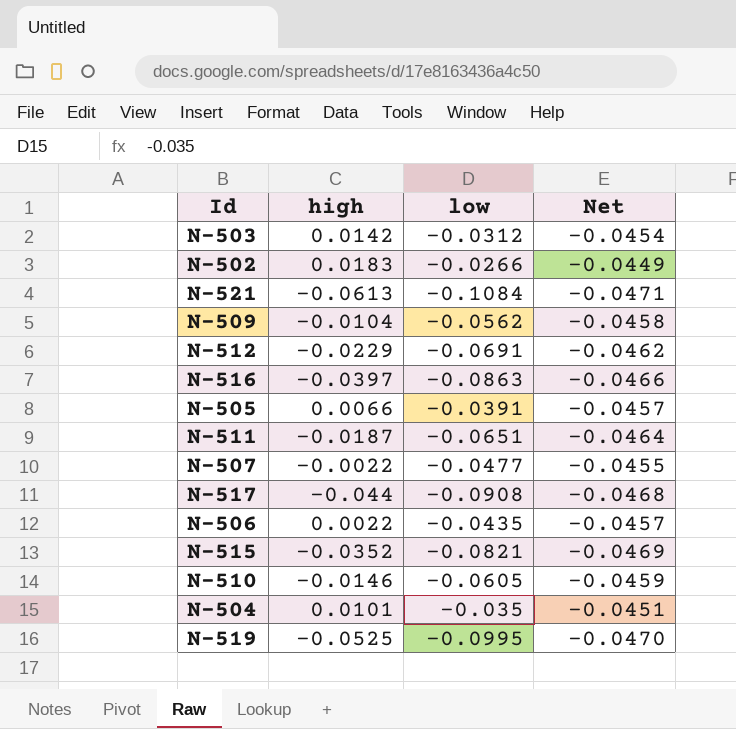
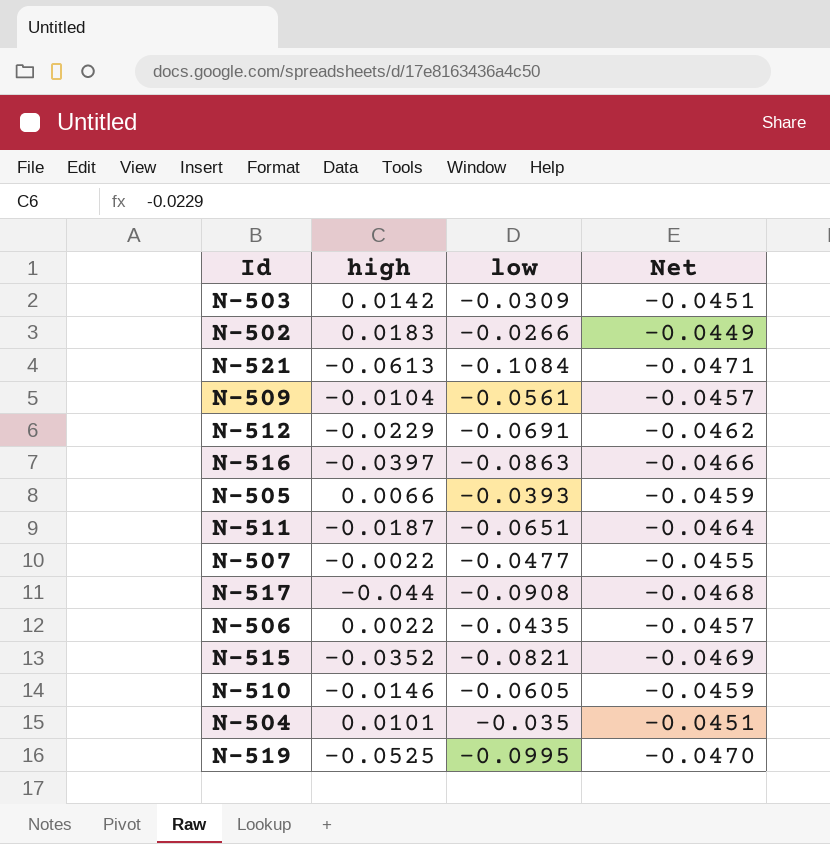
N-503 | low: -0.0312 -> -0.0309
N-503 | Net: -0.0454 -> -0.0451
N-509 | low: -0.0562 -> -0.0561
N-509 | Net: -0.0458 -> -0.0457
N-505 | low: -0.0391 -> -0.0393
N-505 | Net: -0.0457 -> -0.0459

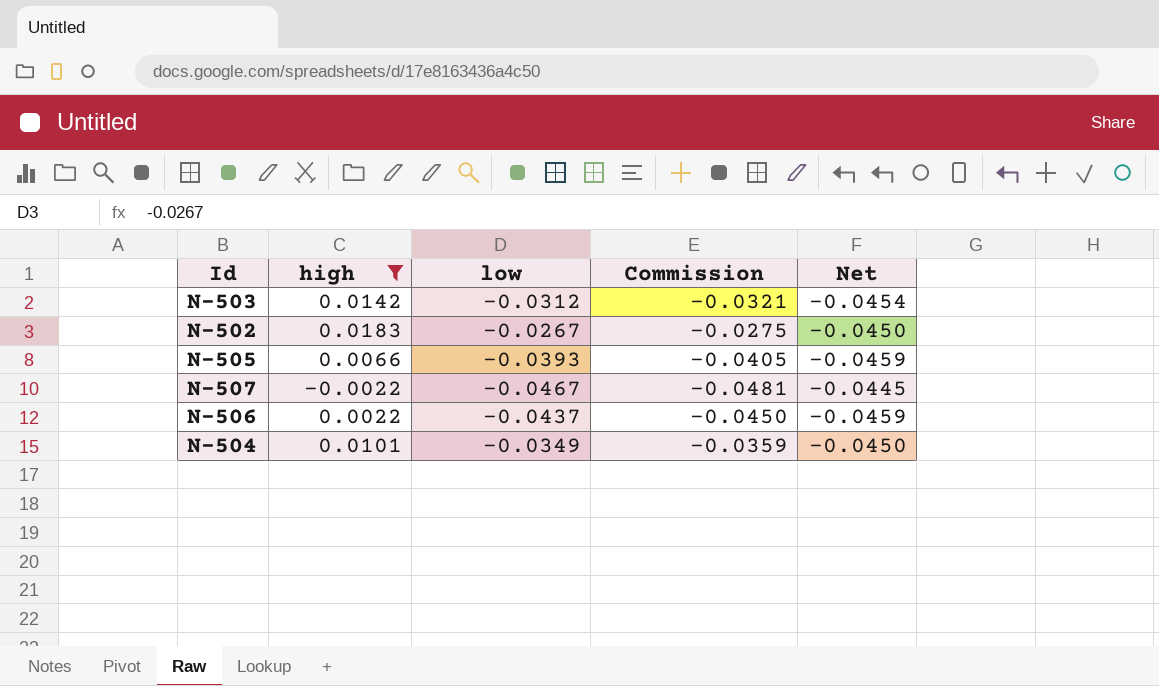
filter: none -> high >= -0.0022
column Commission | formula: none -> [low] * 1.03
N-503 | low: -0.0309 -> -0.0312
N-503 | Net: -0.0451 -> -0.0454
N-502 | low: -0.0266 -> -0.0267
N-502 | Net: -0.0449 -> -0.0450
N-507 | low: -0.0477 -> -0.0467
N-507 | Net: -0.0455 -> -0.0445
N-506 | low: -0.0435 -> -0.0437
N-506 | Net: -0.0457 -> -0.0459
N-504 | low: -0.035 -> -0.0349
N-504 | Net: -0.0451 -> -0.0450

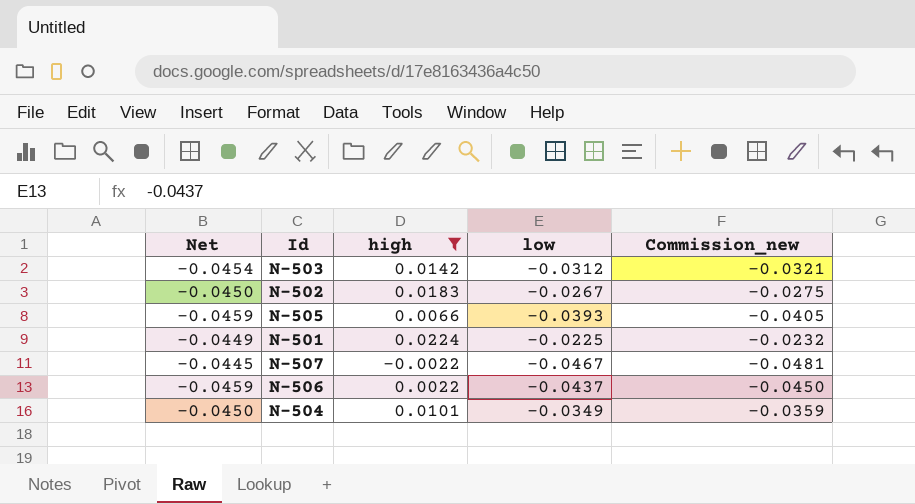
column Net | position: 5 -> 1
column name: Commission -> Commission_new
row N-501: none -> -0.0449 | 0.0224 | -0.0225 | -0.0232

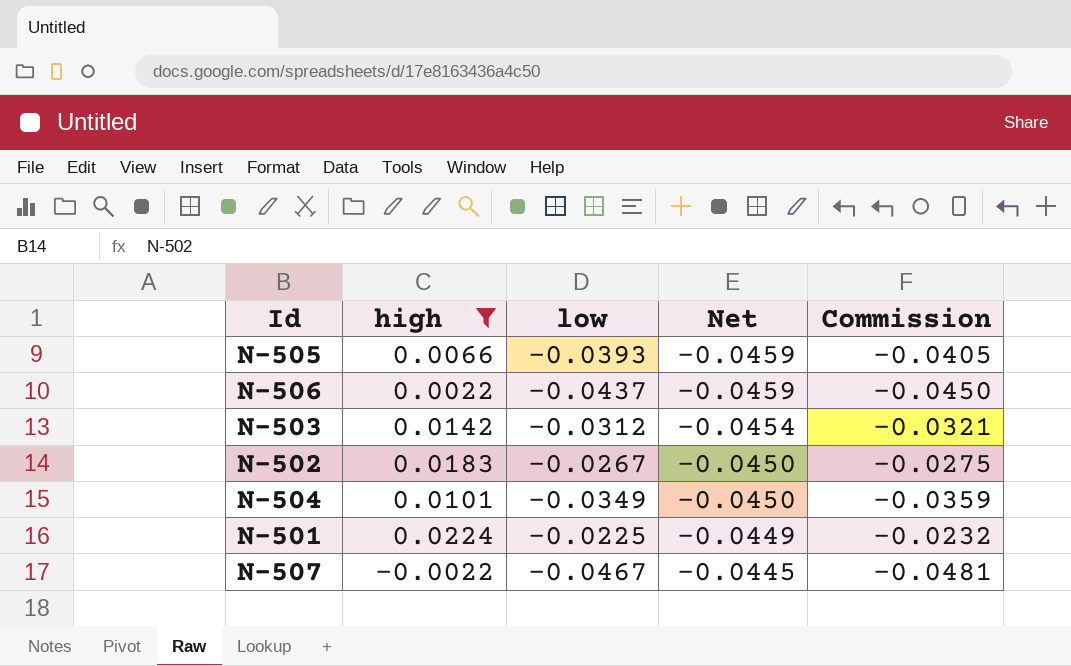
row order: none -> Net ascending
column Net | position: 1 -> 4
column name: Commission_new -> Commission

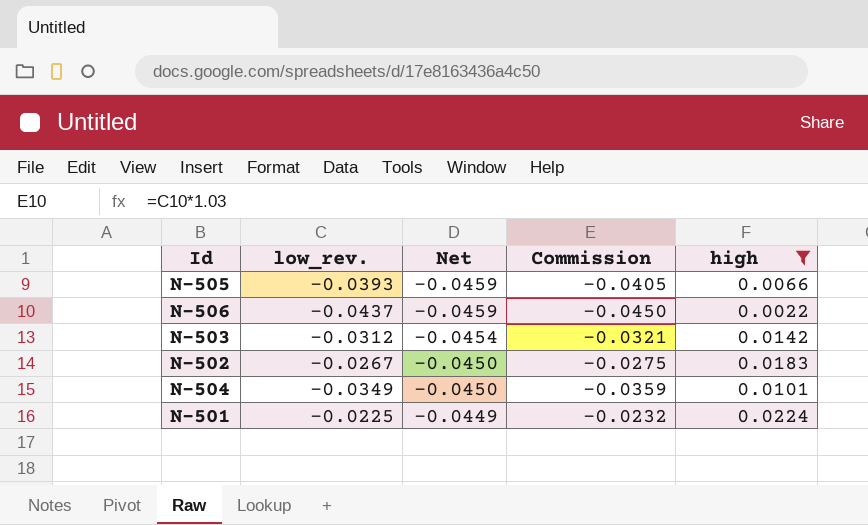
column name: low -> low_rev.
column high | position: 2 -> 5
row N-507: -0.0022 | -0.0467 | -0.0445 | -0.0481 -> none

